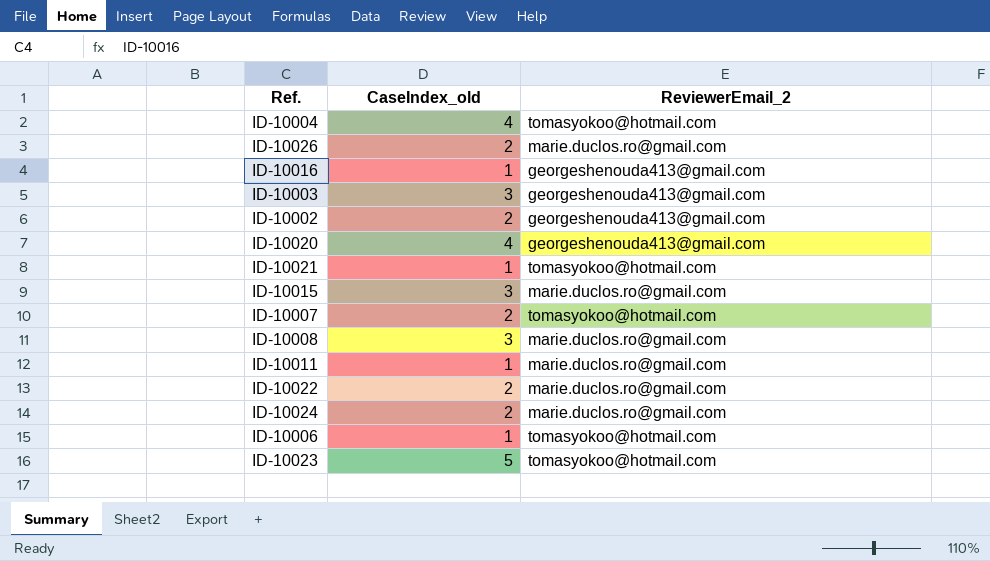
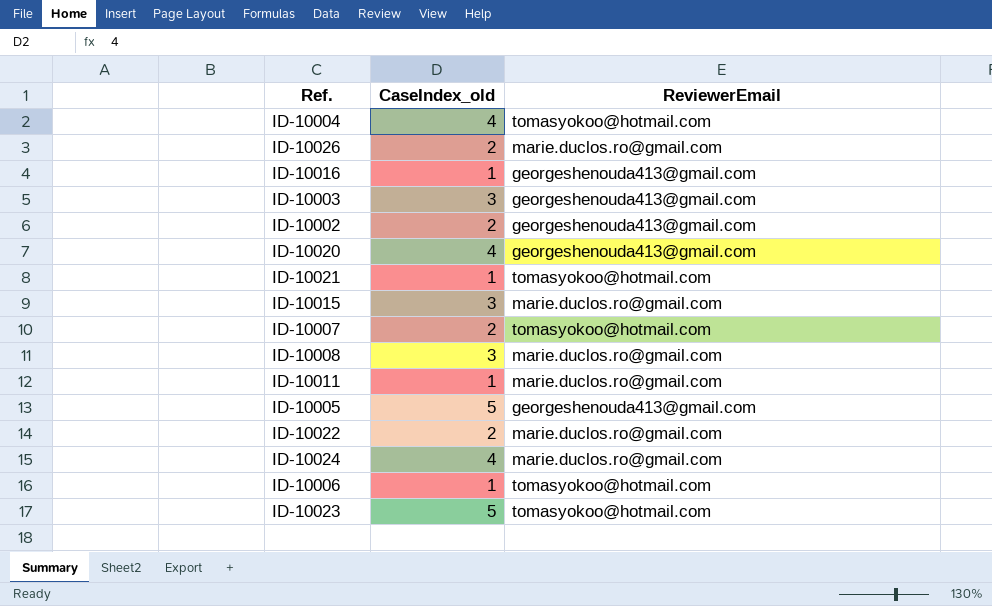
column name: ReviewerEmail_2 -> ReviewerEmail
row ID-10005: none -> 5 | georgeshenouda413@gmail.com
ID-10024 | CaseIndex_old: 2 -> 4

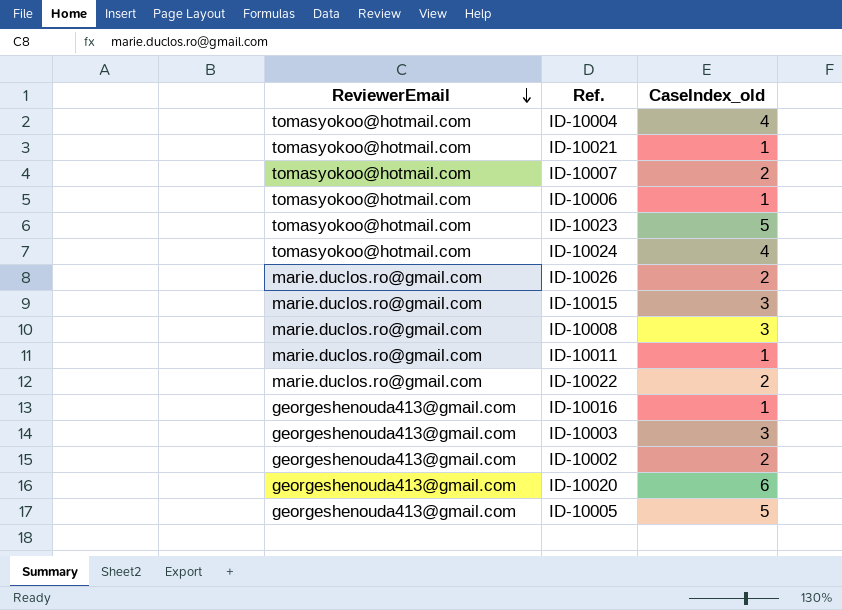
row order: none -> ReviewerEmail descending
column ReviewerEmail | position: 3 -> 1
ID-10024 | ReviewerEmail: marie.duclos.ro@gmail.com -> tomasyokoo@hotmail.com
ID-10020 | CaseIndex_old: 4 -> 6

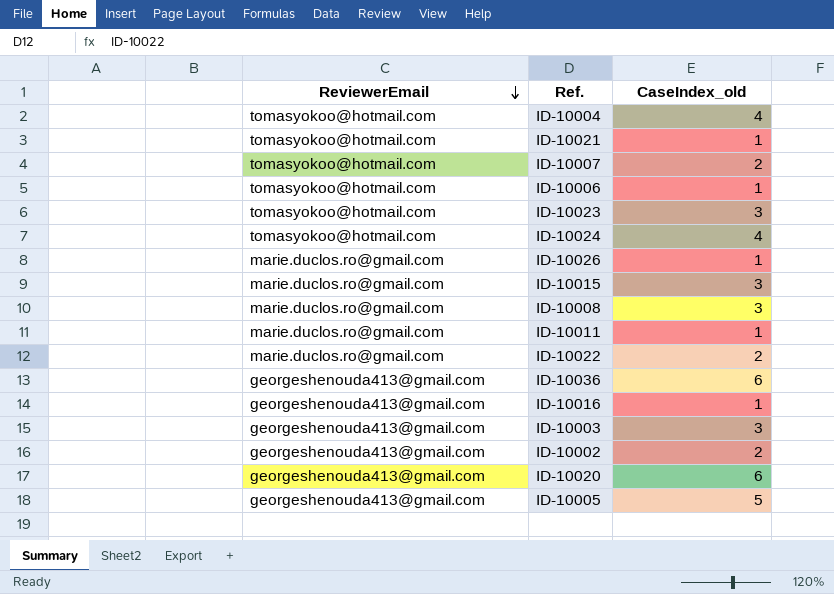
ID-10023 | CaseIndex_old: 5 -> 3
ID-10026 | CaseIndex_old: 2 -> 1
row ID-10036: none -> georgeshenouda413@gmail.com | 6

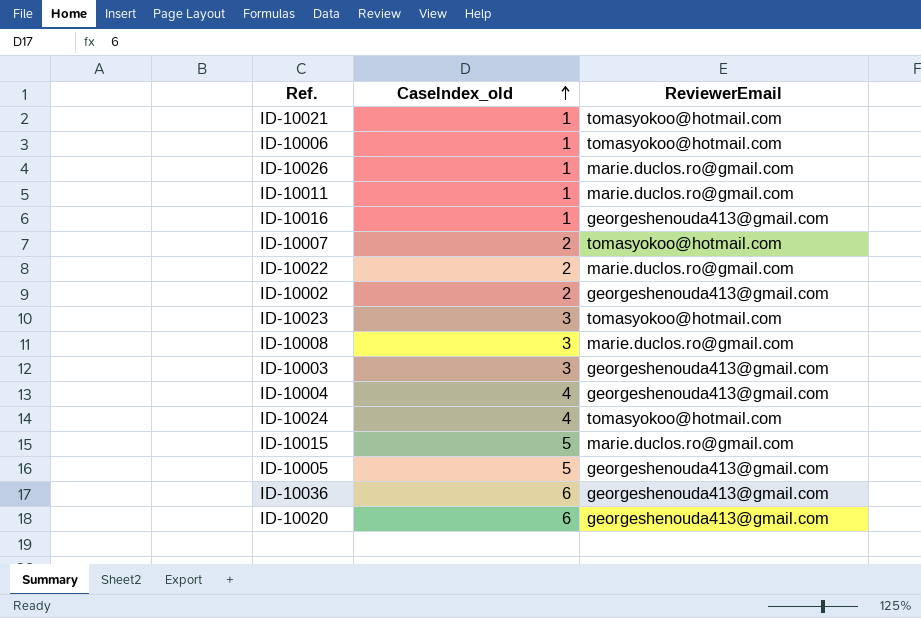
row order: ReviewerEmail descending -> CaseIndex_old ascending
column ReviewerEmail | position: 1 -> 3
ID-10004 | ReviewerEmail: tomasyokoo@hotmail.com -> georgeshenouda413@gmail.com
ID-10015 | CaseIndex_old: 3 -> 5

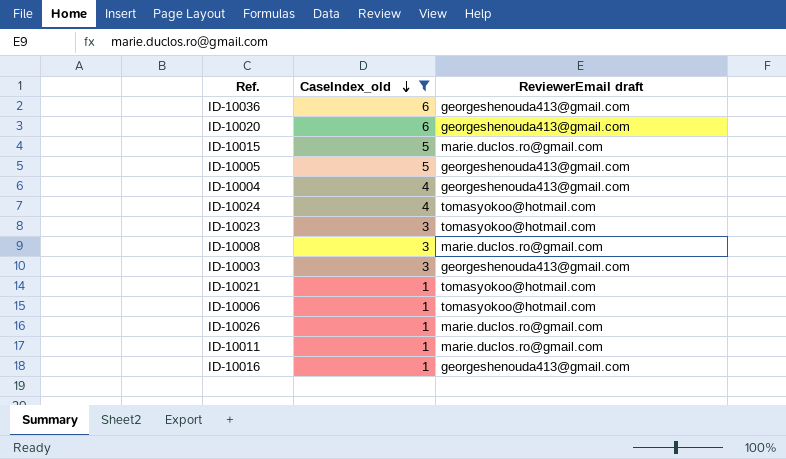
filter: none -> CaseIndex_old != 2
row order: CaseIndex_old ascending -> CaseIndex_old descending
column name: ReviewerEmail -> ReviewerEmail draft

